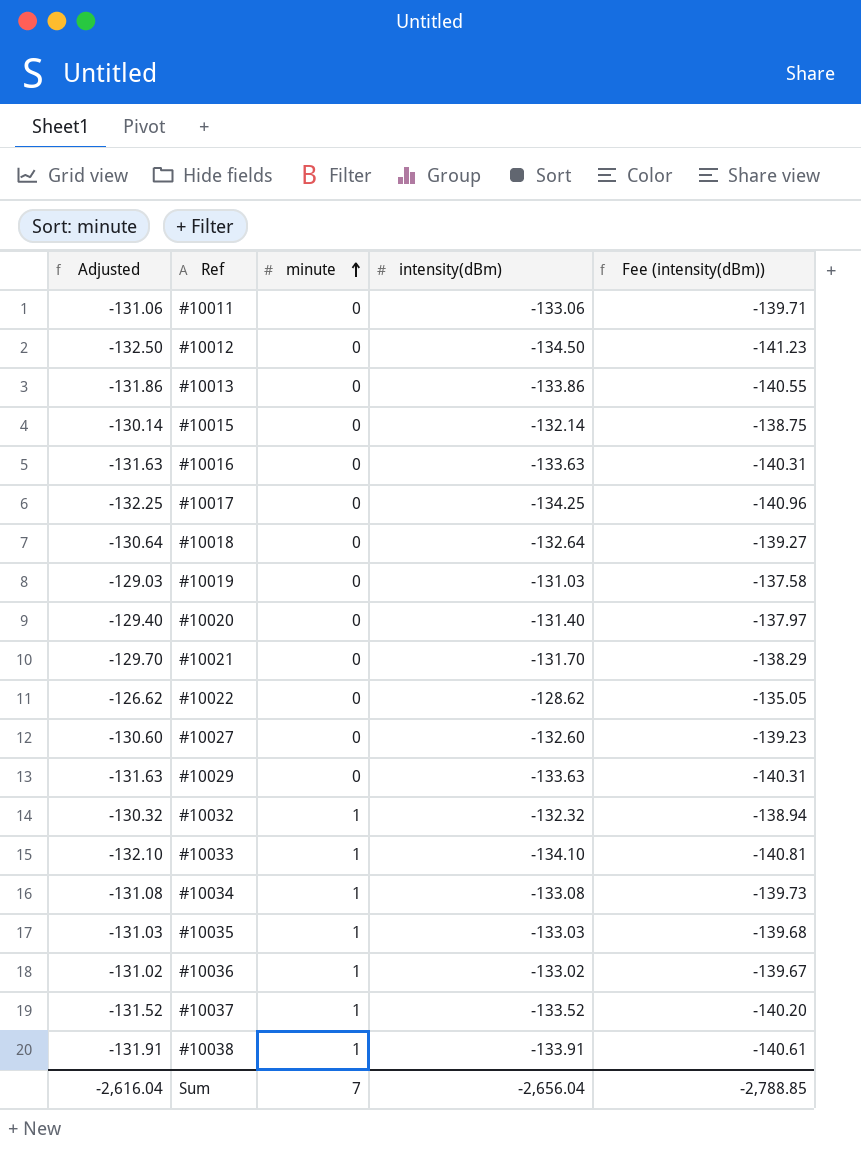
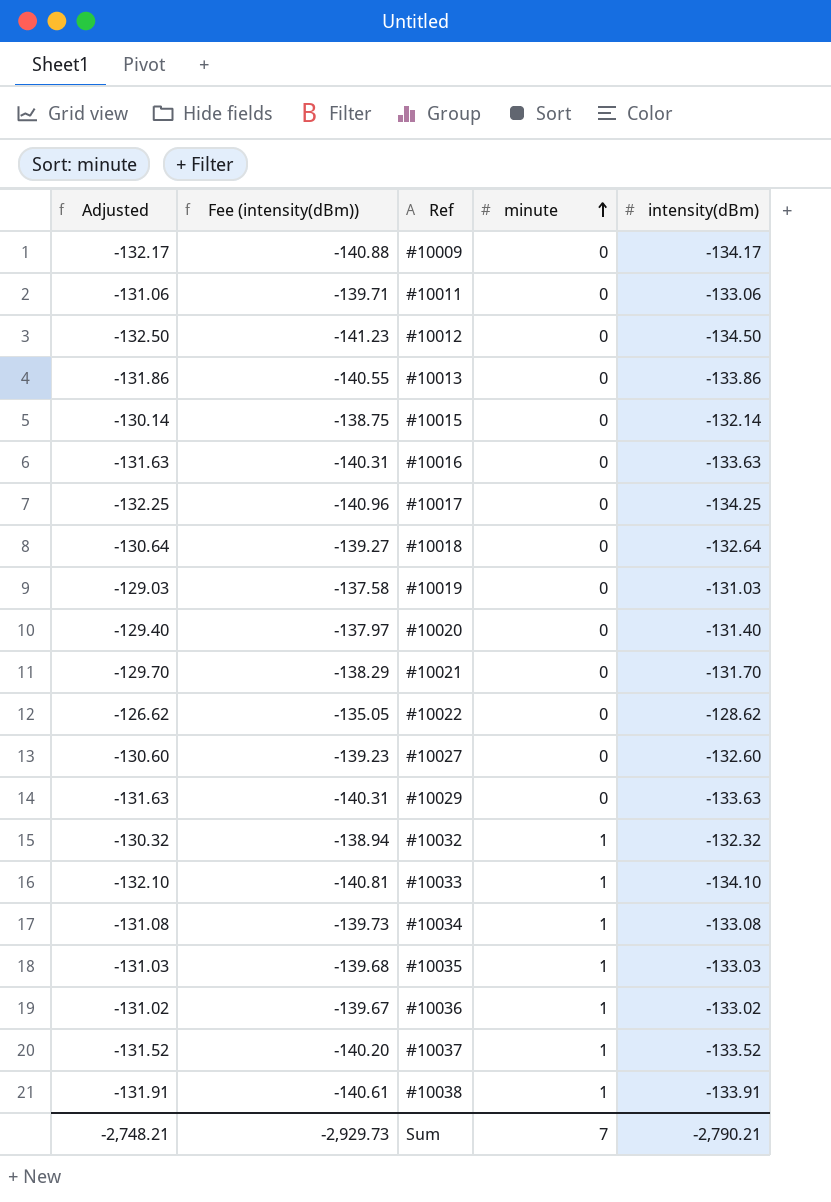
column Fee (intensity(dBm)) | position: 5 -> 2
row #10009: none -> -132.17 | -140.88 | 0 | -134.17
Sum | Adjusted: -2,616.04 -> -2,748.21
Sum | Fee (intensity(dBm)): -2,788.85 -> -2,929.73
Sum | intensity(dBm): -2,656.04 -> -2,790.21

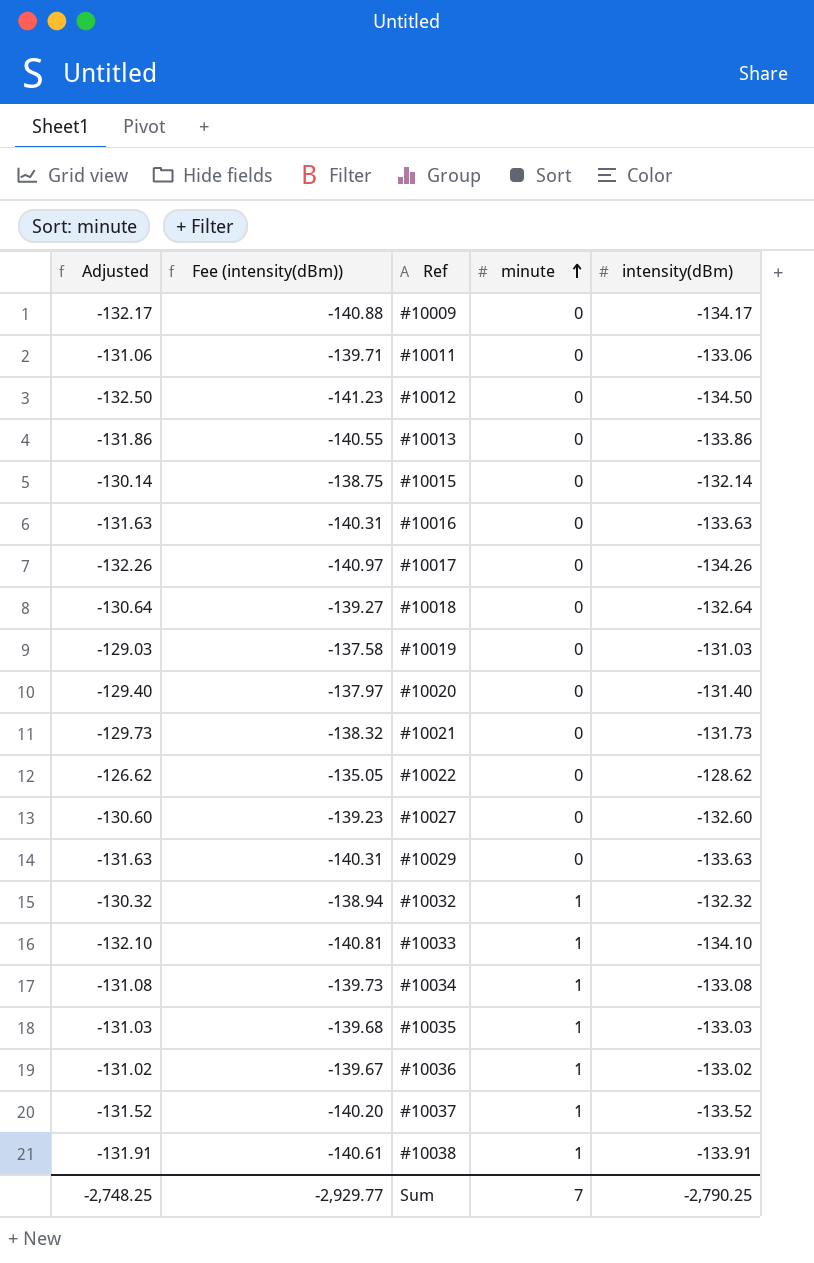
#10017 | Adjusted: -132.25 -> -132.26
#10017 | Fee (intensity(dBm)): -140.96 -> -140.97
#10017 | intensity(dBm): -134.25 -> -134.26
#10021 | Adjusted: -129.70 -> -129.73
#10021 | Fee (intensity(dBm)): -138.29 -> -138.32
#10021 | intensity(dBm): -131.70 -> -131.73
Sum | Adjusted: -2,748.21 -> -2,748.25
Sum | Fee (intensity(dBm)): -2,929.73 -> -2,929.77
Sum | intensity(dBm): -2,790.21 -> -2,790.25

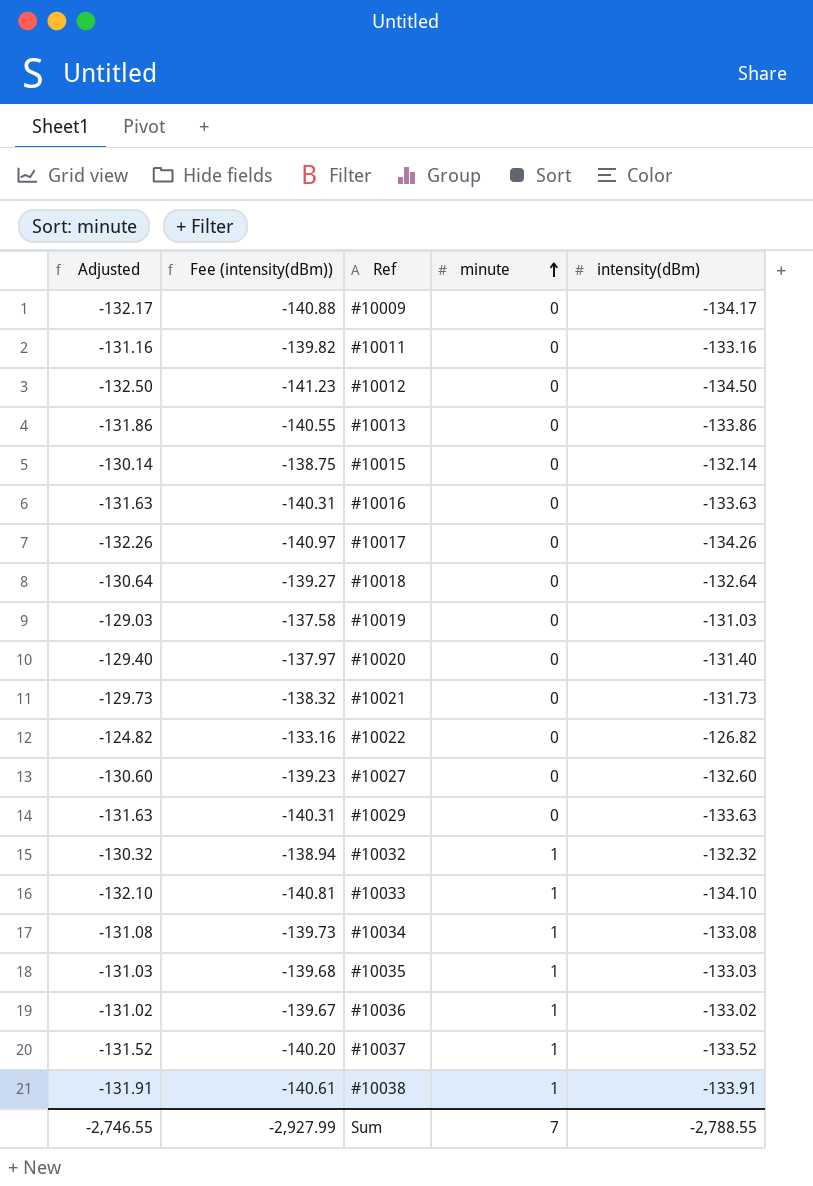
#10011 | Adjusted: -131.06 -> -131.16
#10011 | Fee (intensity(dBm)): -139.71 -> -139.82
#10011 | intensity(dBm): -133.06 -> -133.16
#10022 | Adjusted: -126.62 -> -124.82
#10022 | Fee (intensity(dBm)): -135.05 -> -133.16
#10022 | intensity(dBm): -128.62 -> -126.82
Sum | Adjusted: -2,748.25 -> -2,746.55
Sum | Fee (intensity(dBm)): -2,929.77 -> -2,927.99
Sum | intensity(dBm): -2,790.25 -> -2,788.55

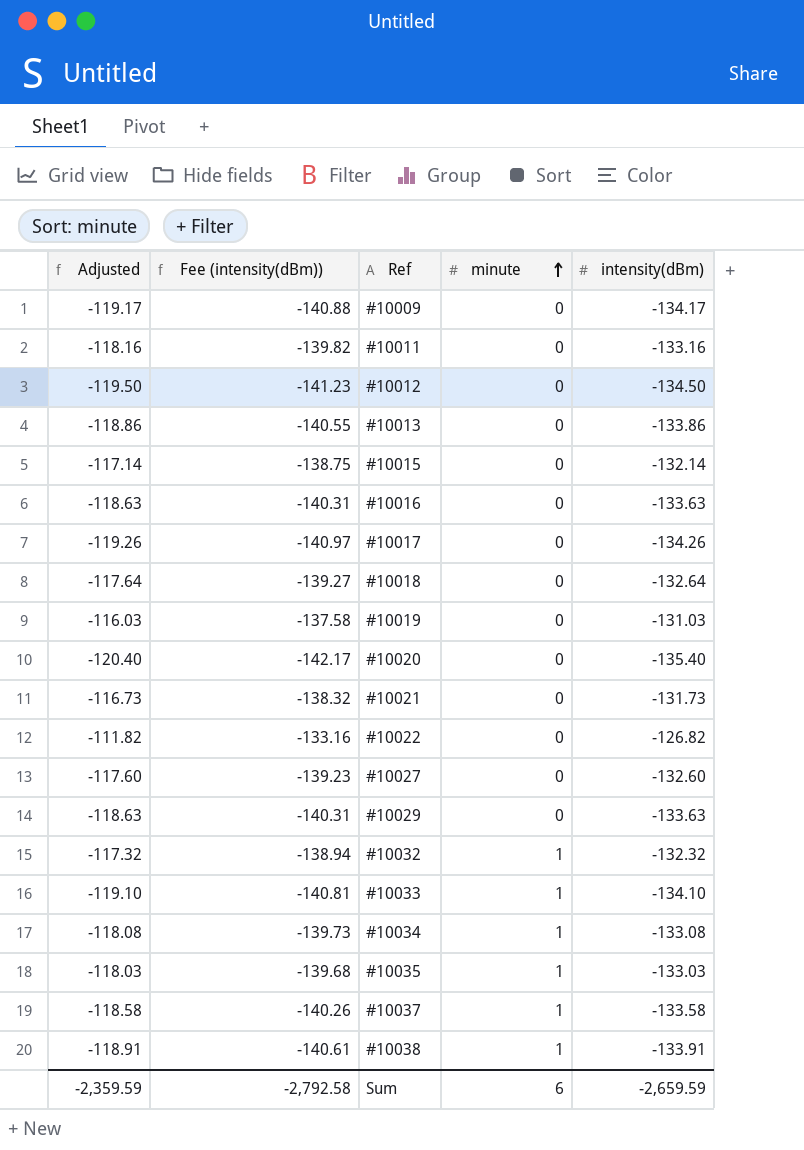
column Adjusted | formula: [intensity(dBm)] + 2 -> [intensity(dBm)] + 15
row #10036: -131.02 | -139.67 | 1 | -133.02 -> none
#10020 | Fee (intensity(dBm)): -137.97 -> -142.17
#10020 | intensity(dBm): -131.40 -> -135.40
#10037 | Fee (intensity(dBm)): -140.20 -> -140.26
#10037 | intensity(dBm): -133.52 -> -133.58
Sum | Adjusted: -2,746.55 -> -2,359.59
Sum | Fee (intensity(dBm)): -2,927.99 -> -2,792.58
Sum | minute: 7 -> 6
Sum | intensity(dBm): -2,788.55 -> -2,659.59

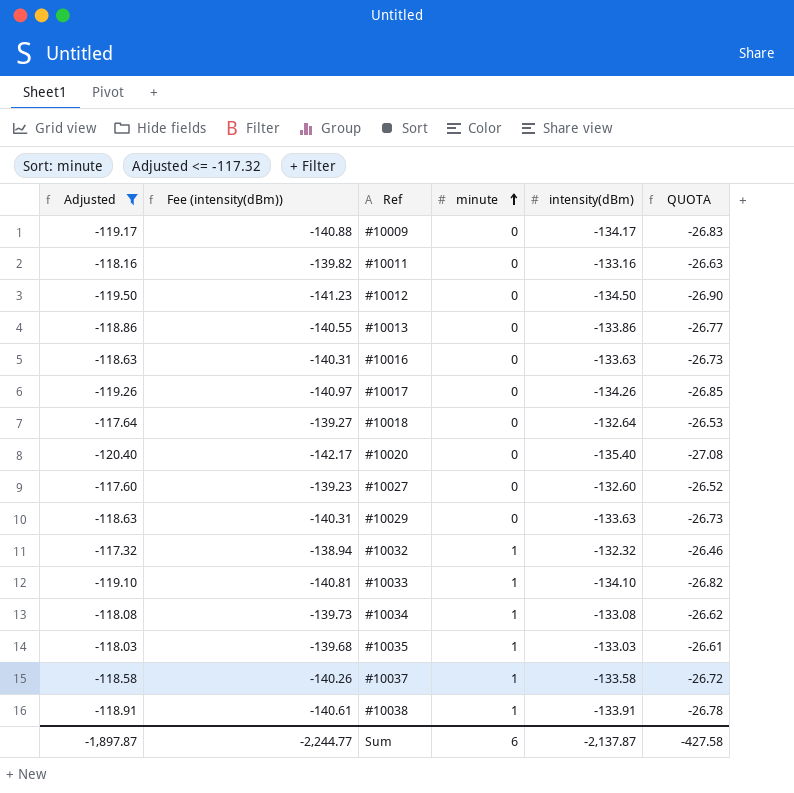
filter: none -> Adjusted <= -117.32
column QUOTA | formula: none -> [intensity(dBm)] * 0.2
Sum | Adjusted: -2,359.59 -> -1,897.87
Sum | Fee (intensity(dBm)): -2,792.58 -> -2,244.77
Sum | intensity(dBm): -2,659.59 -> -2,137.87

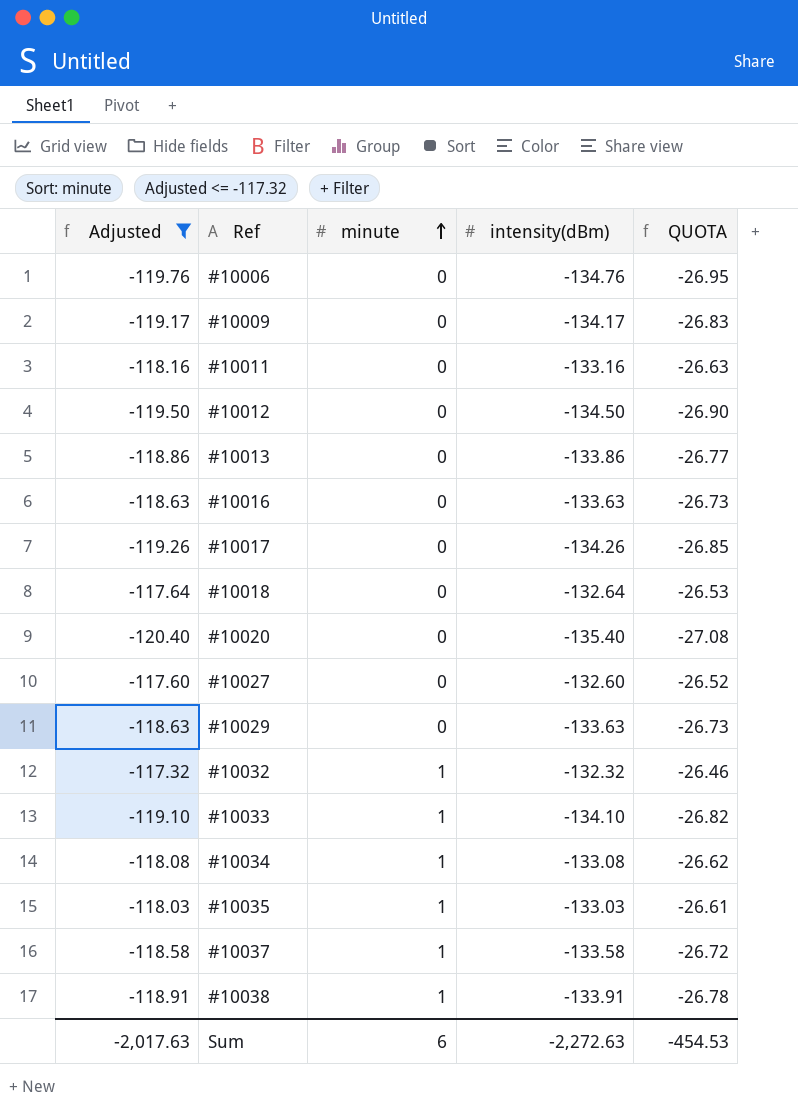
column Fee (intensity(dBm)) | formula: [intensity(dBm)] * 1.05 -> none
row #10006: none -> -119.76 | 0 | -134.76 | -26.95
Sum | Adjusted: -1,897.87 -> -2,017.63
Sum | intensity(dBm): -2,137.87 -> -2,272.63
Sum | QUOTA: -427.58 -> -454.53

